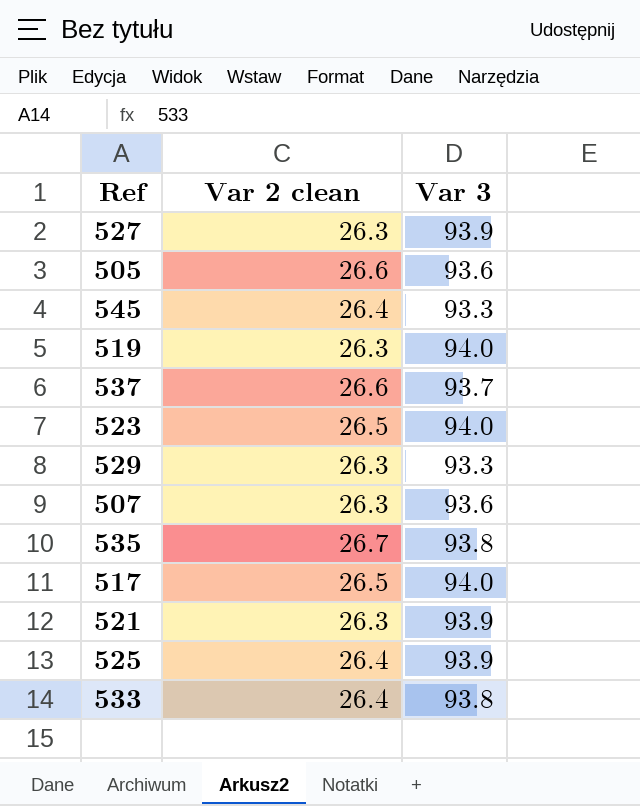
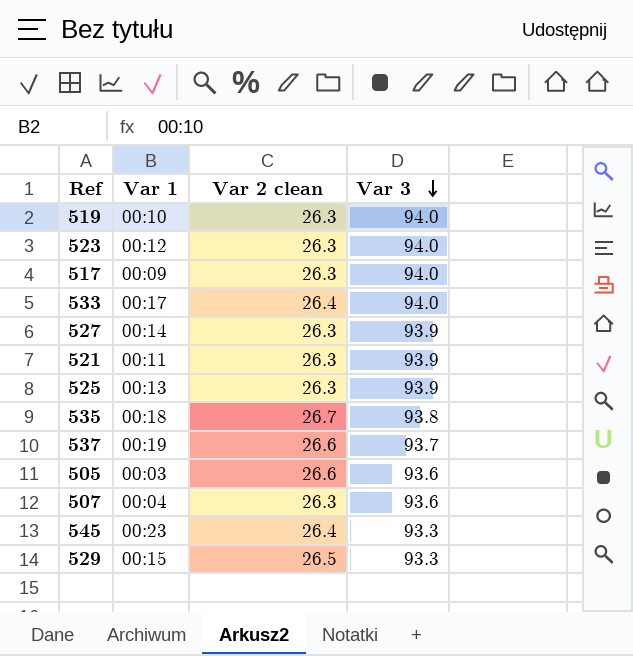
row order: none -> Var 3 descending
column Var 1 | position: none -> 2
523 | Var 2 clean: 26.5 -> 26.3
517 | Var 2 clean: 26.5 -> 26.3
533 | Var 3: 93.8 -> 94.0
525 | Var 2 clean: 26.4 -> 26.3
529 | Var 2 clean: 26.3 -> 26.5

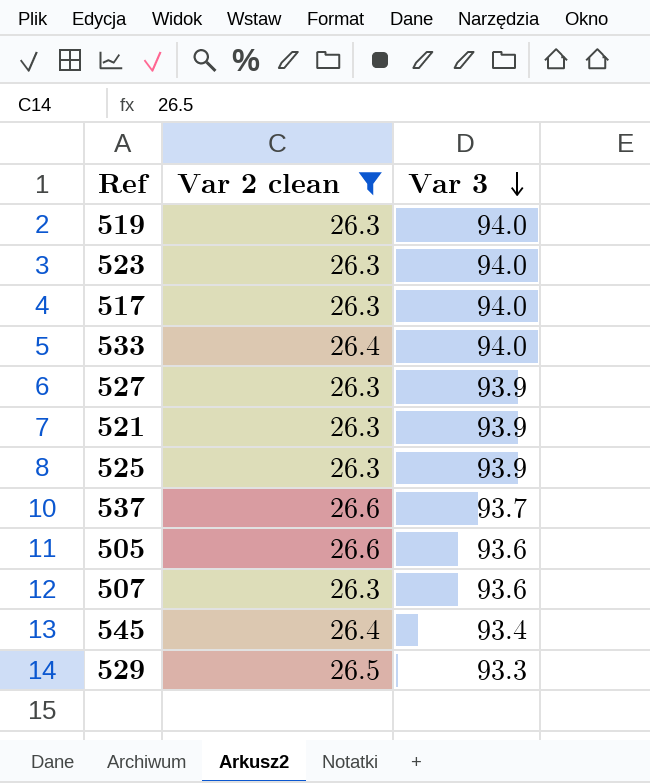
filter: none -> Var 2 clean != 26.7
column Var 1 | position: 2 -> none
545 | Var 3: 93.3 -> 93.4

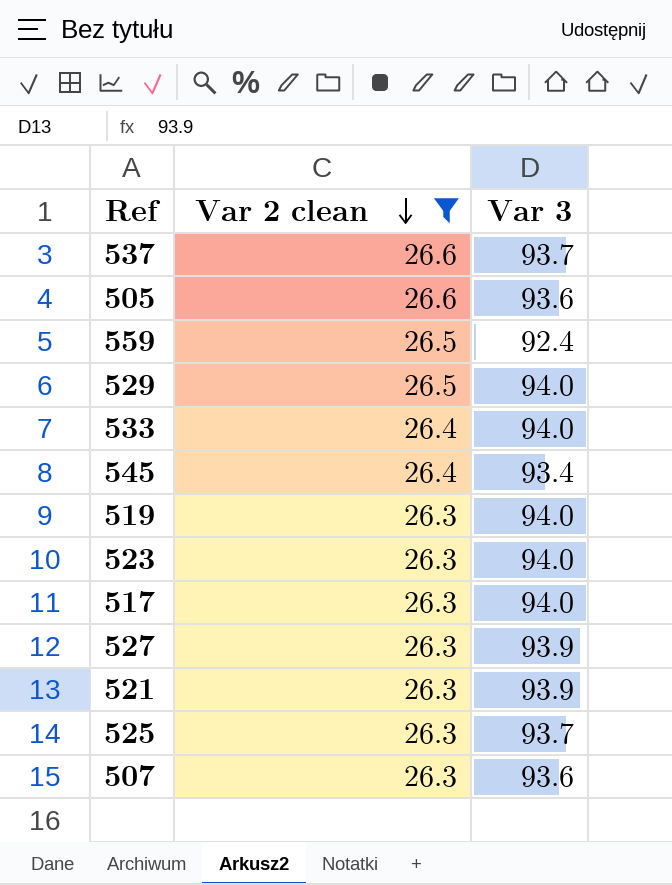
row order: Var 3 descending -> Var 2 clean descending
row 559: none -> 26.5 | 92.4
529 | Var 3: 93.3 -> 94.0
525 | Var 3: 93.9 -> 93.7

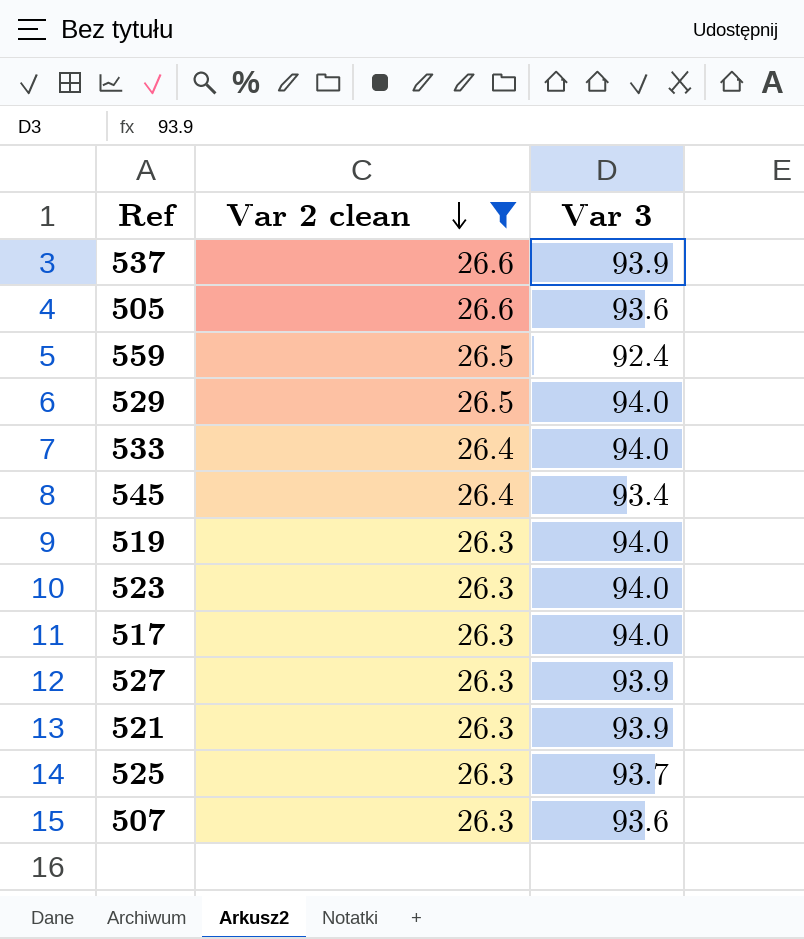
537 | Var 3: 93.7 -> 93.9

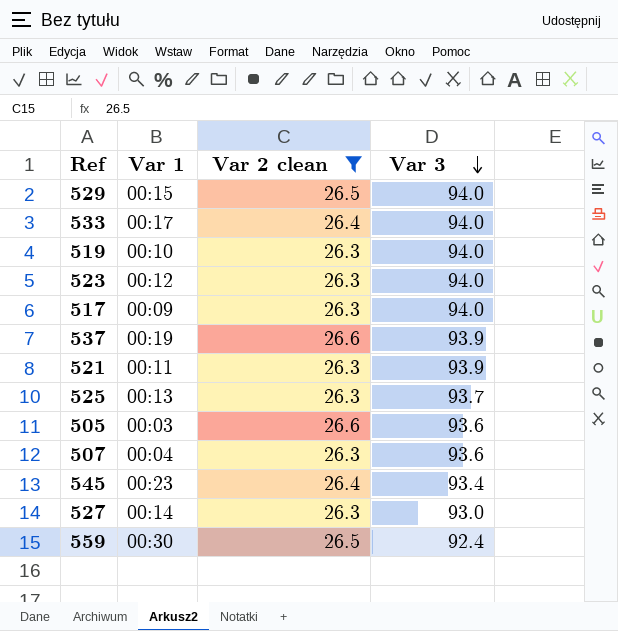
row order: Var 2 clean descending -> Var 3 descending
column Var 1 | position: none -> 2
527 | Var 3: 93.9 -> 93.0

